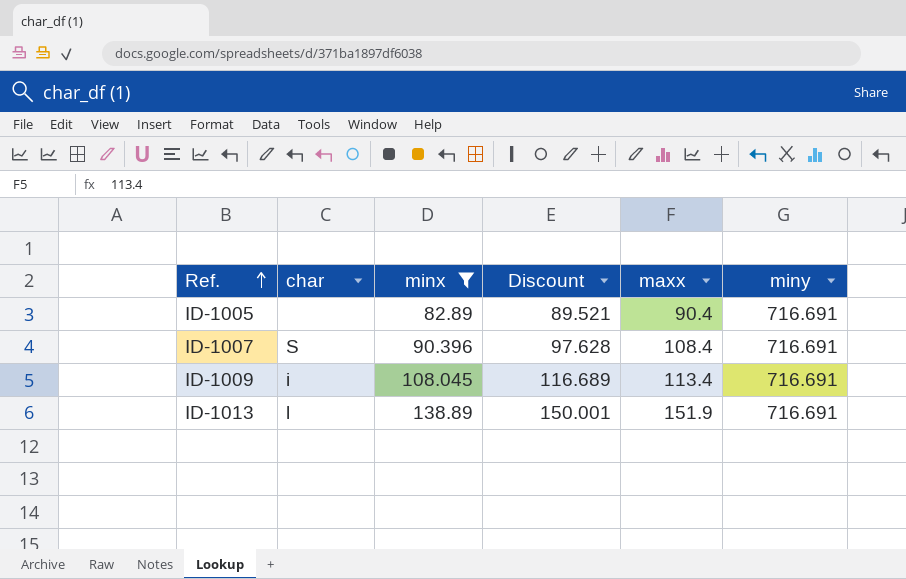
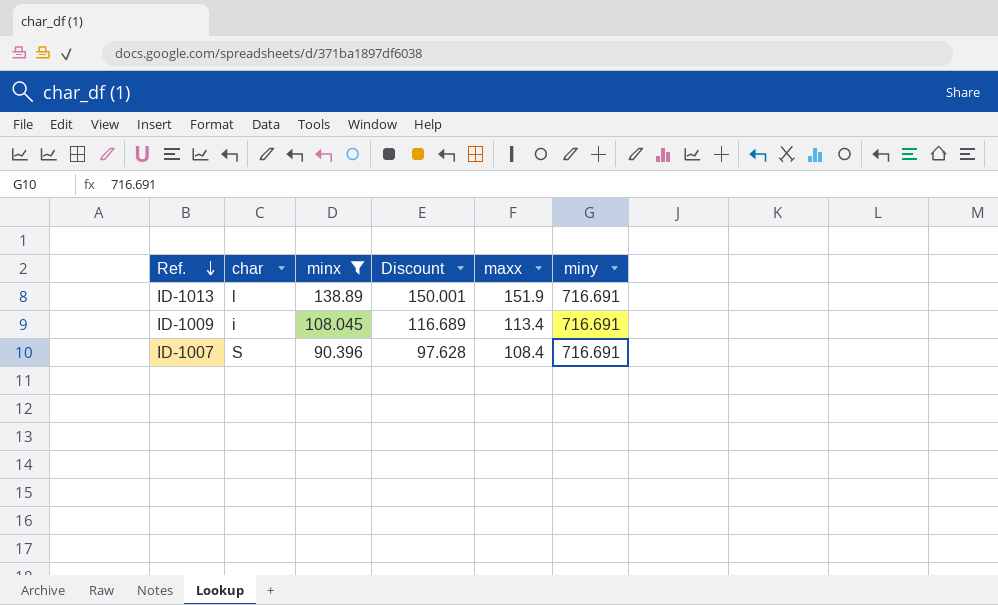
row order: Ref. ascending -> Ref. descending
row ID-1005: none | 82.89 | 89.521 | 90.4 | 716.691 -> none

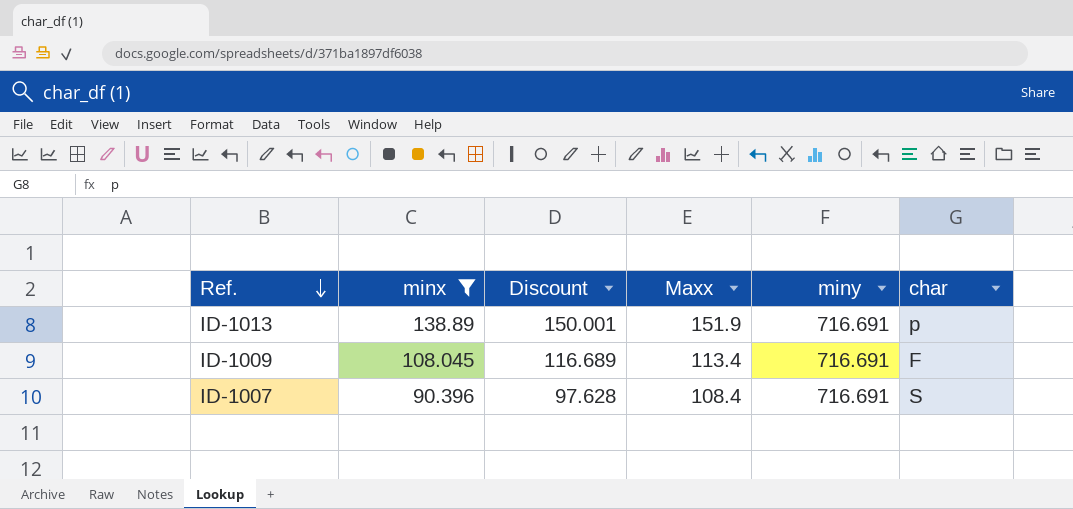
column name: maxx -> Maxx
column char | position: 2 -> 6
ID-1013 | char: l -> p
ID-1009 | char: i -> F

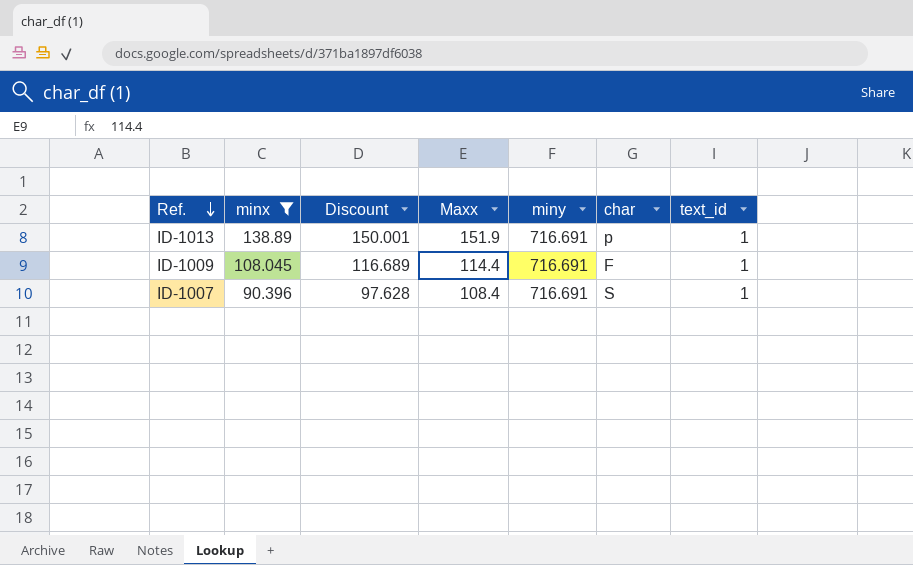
column text_id | position: none -> 7
ID-1009 | Maxx: 113.4 -> 114.4

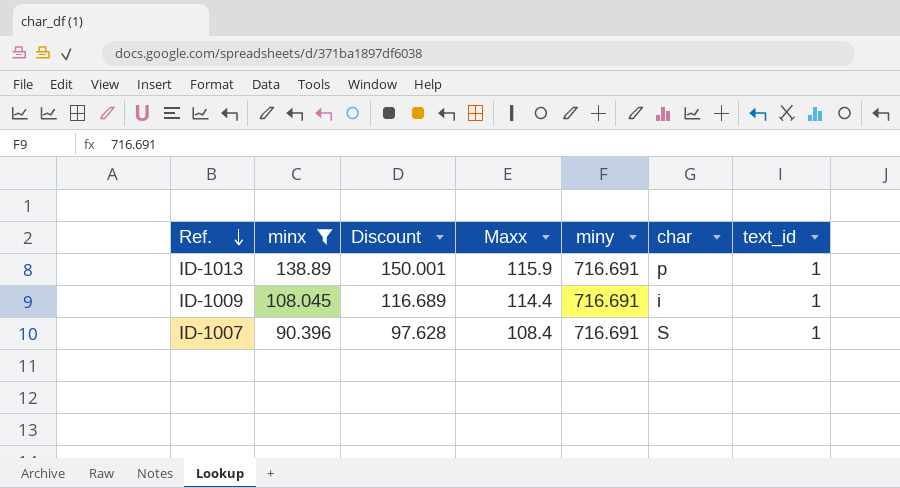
ID-1013 | Maxx: 151.9 -> 115.9
ID-1009 | char: F -> i

